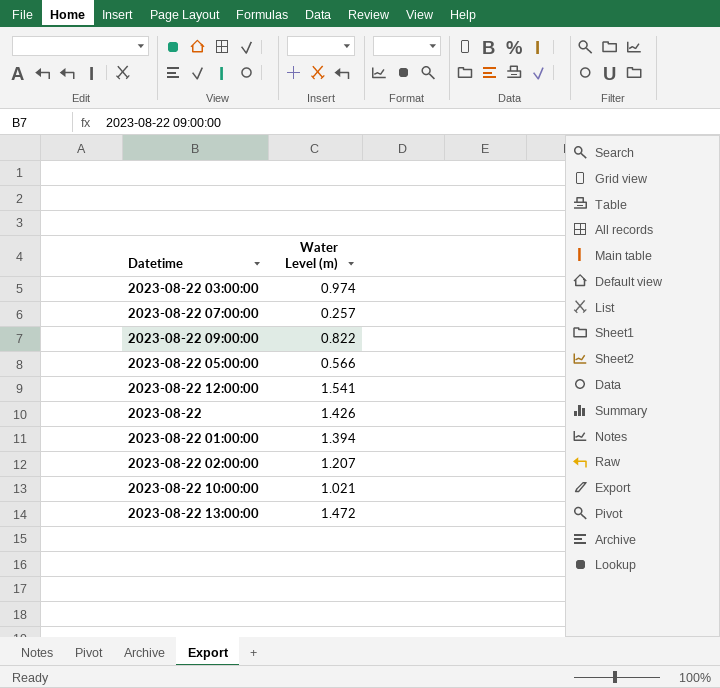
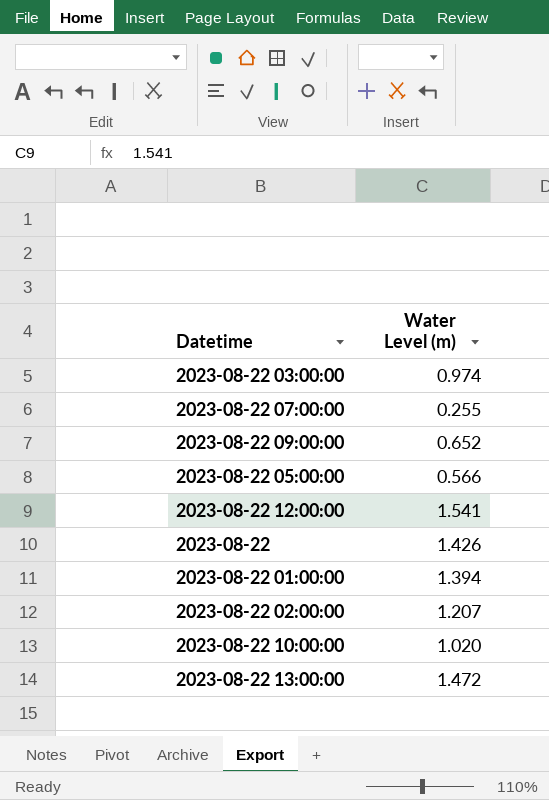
2023-08-22 07:00:00 | Water Level (m): 0.257 -> 0.255
2023-08-22 09:00:00 | Water Level (m): 0.822 -> 0.652
2023-08-22 10:00:00 | Water Level (m): 1.021 -> 1.020

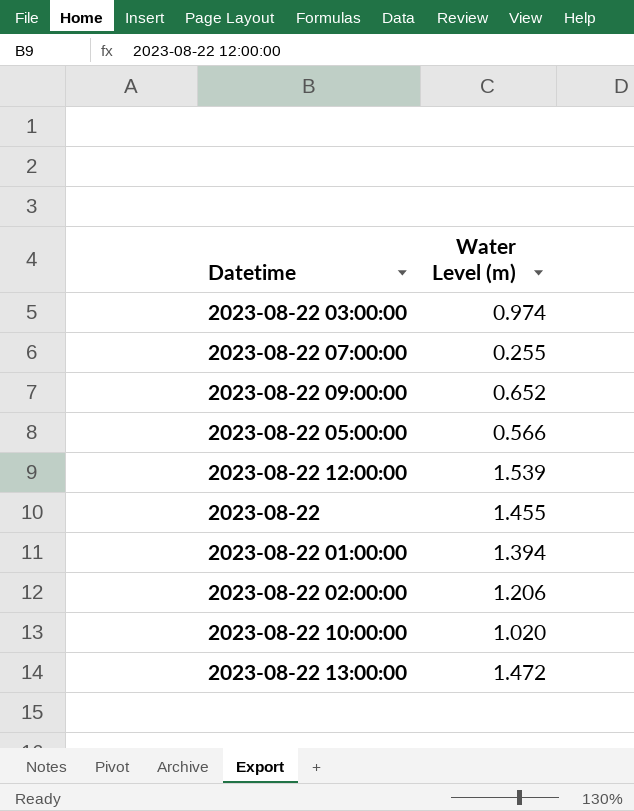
2023-08-22 12:00:00 | Water Level (m): 1.541 -> 1.539
2023-08-22 | Water Level (m): 1.426 -> 1.455
2023-08-22 02:00:00 | Water Level (m): 1.207 -> 1.206

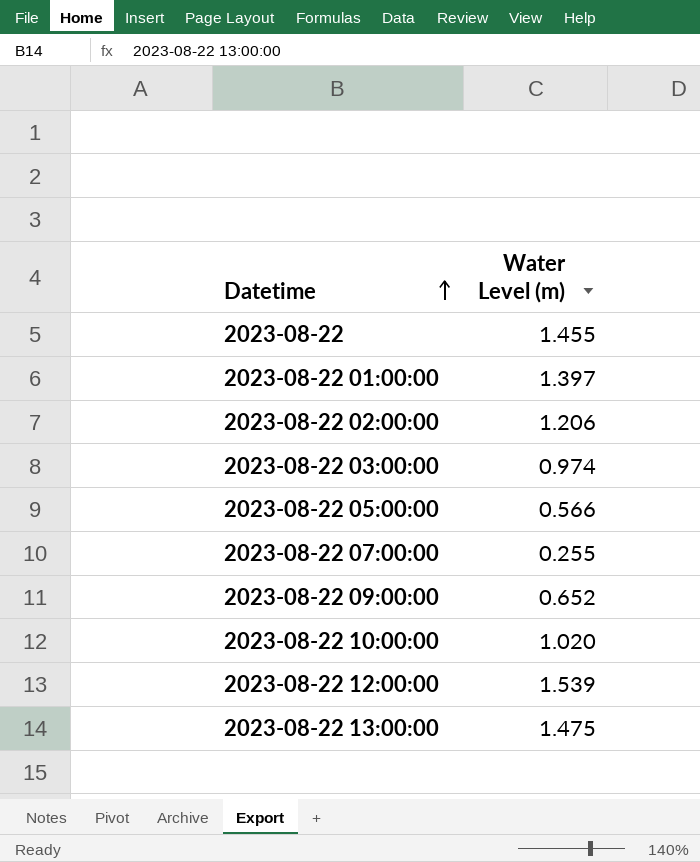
row order: none -> Datetime ascending
2023-08-22 01:00:00 | Water Level (m): 1.394 -> 1.397
2023-08-22 13:00:00 | Water Level (m): 1.472 -> 1.475

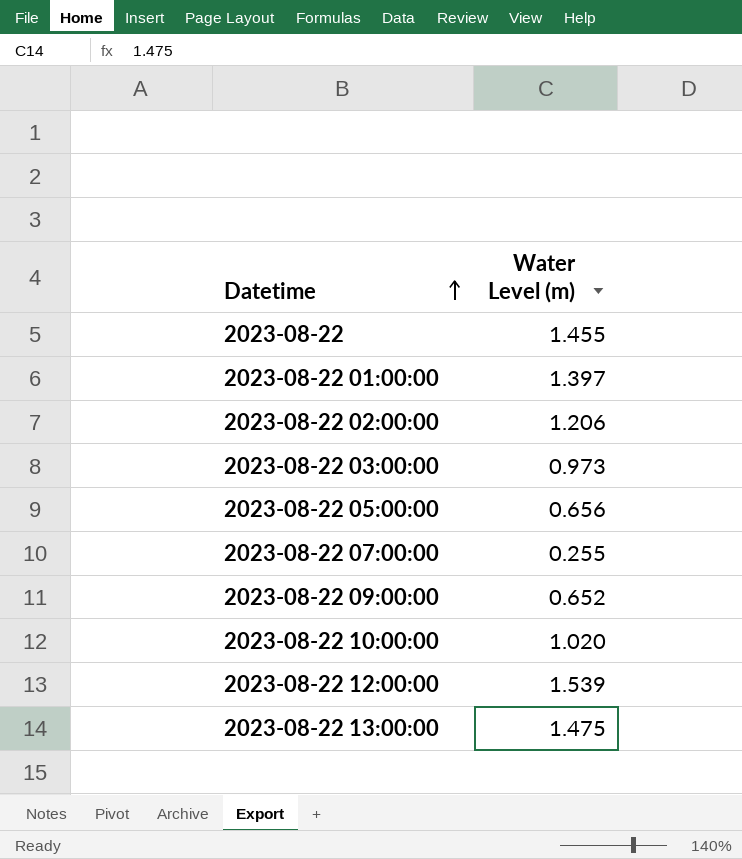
2023-08-22 03:00:00 | Water Level (m): 0.974 -> 0.973
2023-08-22 05:00:00 | Water Level (m): 0.566 -> 0.656

